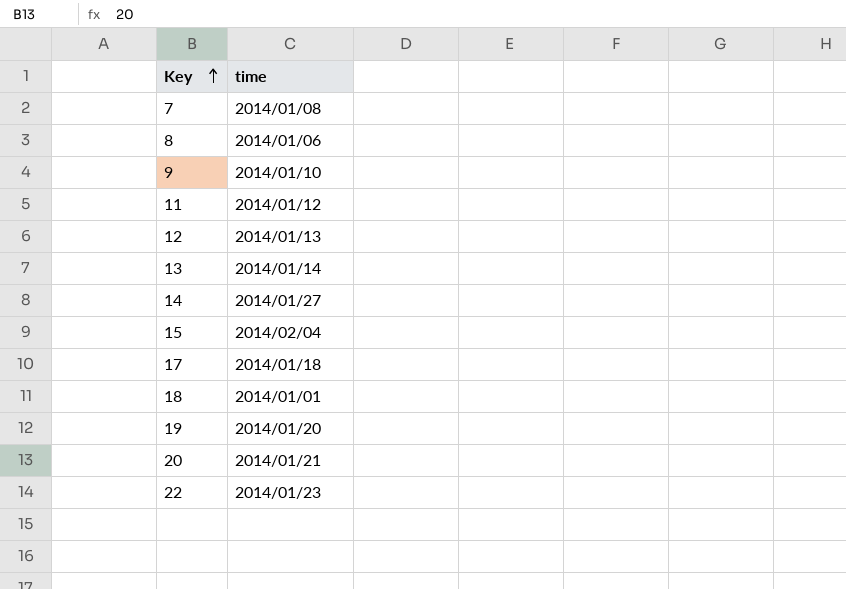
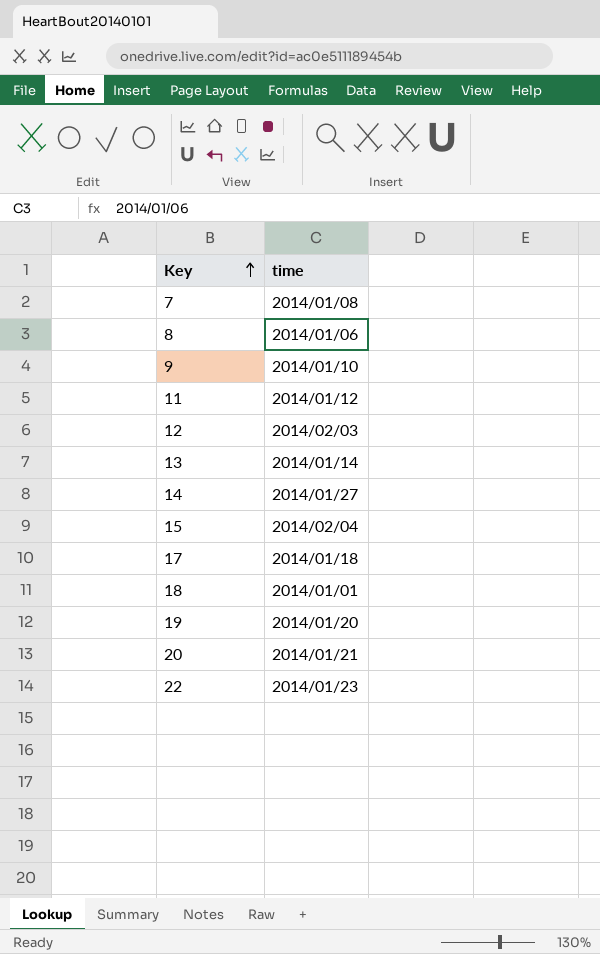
12 | time: 2014/01/13 -> 2014/02/03

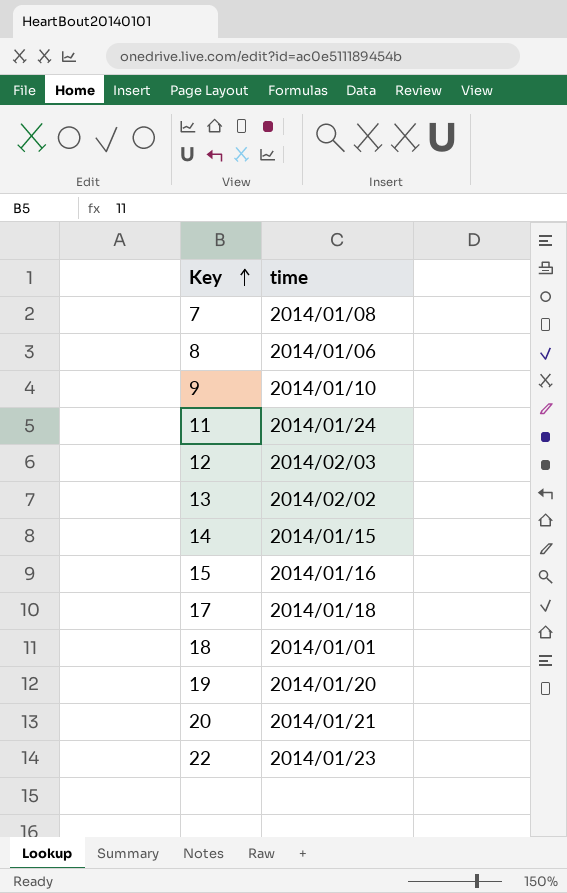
11 | time: 2014/01/12 -> 2014/01/24
13 | time: 2014/01/14 -> 2014/02/02
14 | time: 2014/01/27 -> 2014/01/15
15 | time: 2014/02/04 -> 2014/01/16

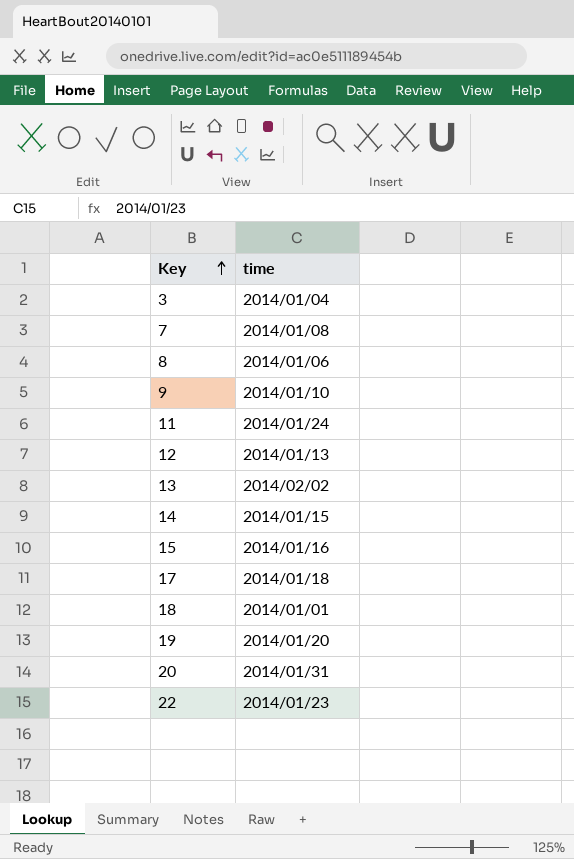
row 3: none -> 2014/01/04
12 | time: 2014/02/03 -> 2014/01/13
20 | time: 2014/01/21 -> 2014/01/31

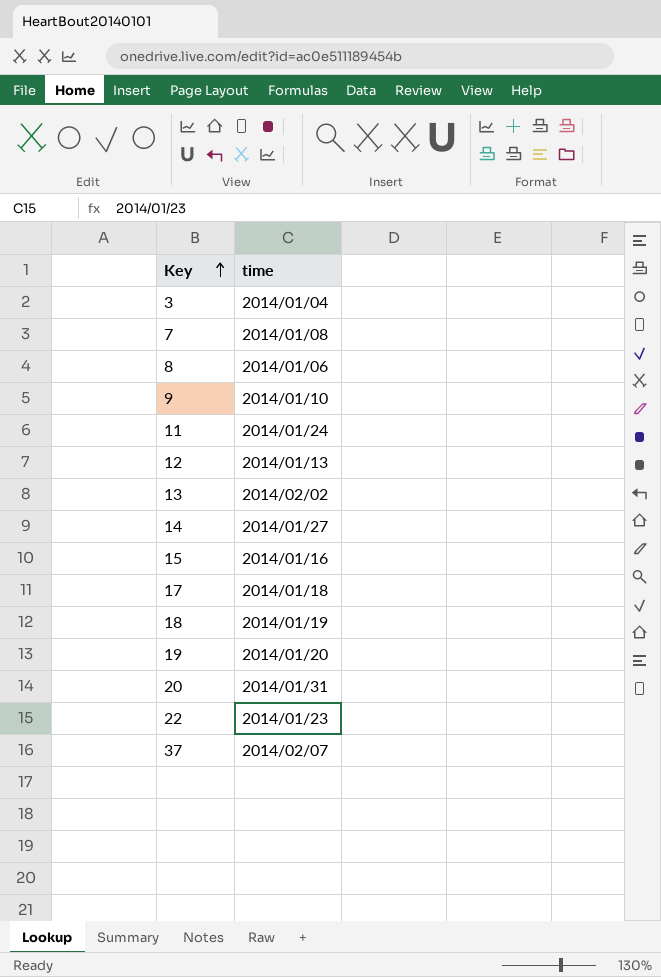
14 | time: 2014/01/15 -> 2014/01/27
18 | time: 2014/01/01 -> 2014/01/19
row 37: none -> 2014/02/07

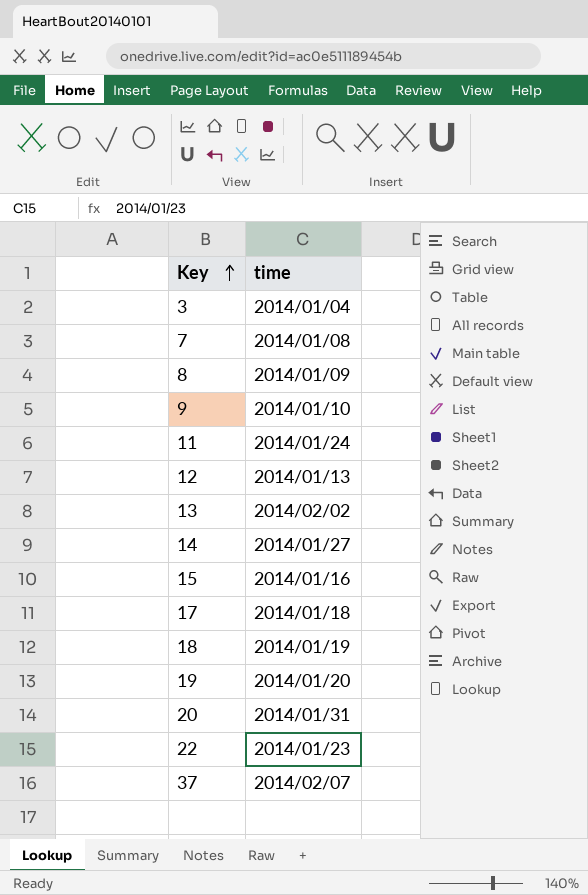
8 | time: 2014/01/06 -> 2014/01/09

